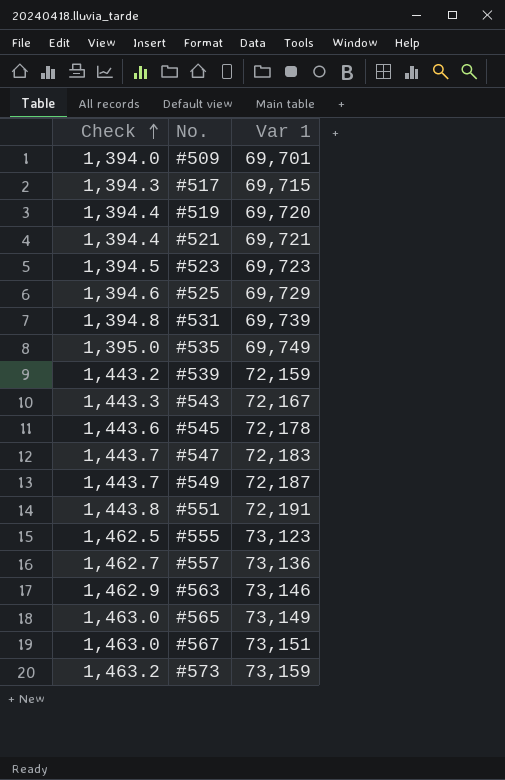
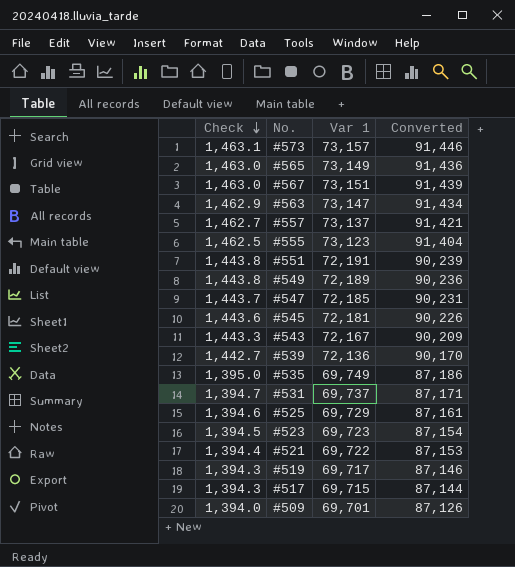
row order: Check ascending -> Check descending
column Converted | formula: none -> [Var 1] * 1.25
#573 | Check: 1,463.2 -> 1,463.1
#573 | Var 1: 73,159 -> 73,157
#563 | Var 1: 73,146 -> 73,147
#557 | Var 1: 73,136 -> 73,137
#549 | Check: 1,443.7 -> 1,443.8
#549 | Var 1: 72,187 -> 72,189
#547 | Var 1: 72,183 -> 72,185
#545 | Var 1: 72,178 -> 72,181
#539 | Check: 1,443.2 -> 1,442.7
#539 | Var 1: 72,159 -> 72,136
#531 | Check: 1,394.8 -> 1,394.7
#531 | Var 1: 69,739 -> 69,737
#521 | Var 1: 69,721 -> 69,722
#519 | Check: 1,394.4 -> 1,394.3
#519 | Var 1: 69,720 -> 69,717

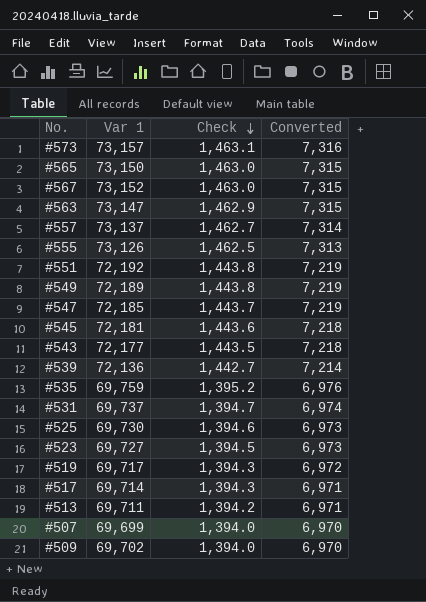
column Check | position: 1 -> 3
column Converted | formula: [Var 1] * 1.25 -> [Var 1] * 0.1
row #521: 1,394.4 | 69,722 | 87,153 -> none
#565 | Var 1: 73,149 -> 73,150
#567 | Var 1: 73,151 -> 73,152
#555 | Var 1: 73,123 -> 73,126
#551 | Var 1: 72,191 -> 72,192
#543 | Var 1: 72,167 -> 72,177
#543 | Check: 1,443.3 -> 1,443.5
#535 | Var 1: 69,749 -> 69,759
#535 | Check: 1,395.0 -> 1,395.2
#525 | Var 1: 69,729 -> 69,730
#523 | Var 1: 69,723 -> 69,727
#517 | Var 1: 69,715 -> 69,714
row #513: none -> 69,711 | 1,394.2 | 6,971
row #507: none -> 69,699 | 1,394.0 | 6,970
#509 | Var 1: 69,701 -> 69,702

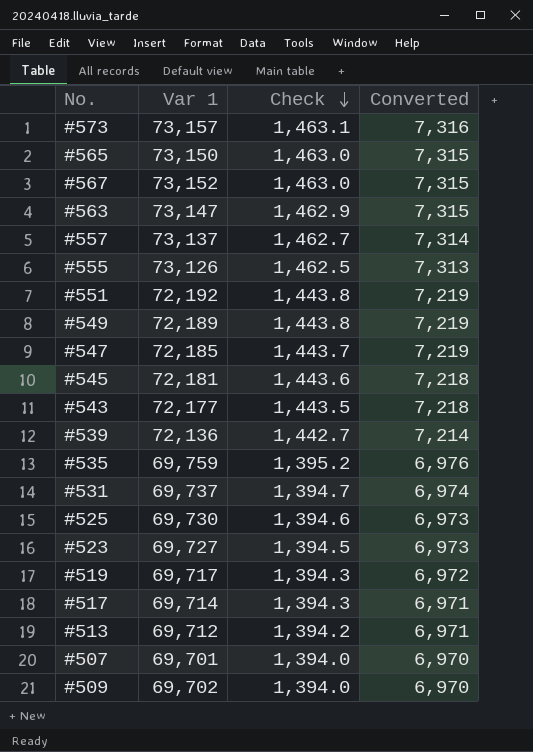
#513 | Var 1: 69,711 -> 69,712
#507 | Var 1: 69,699 -> 69,701

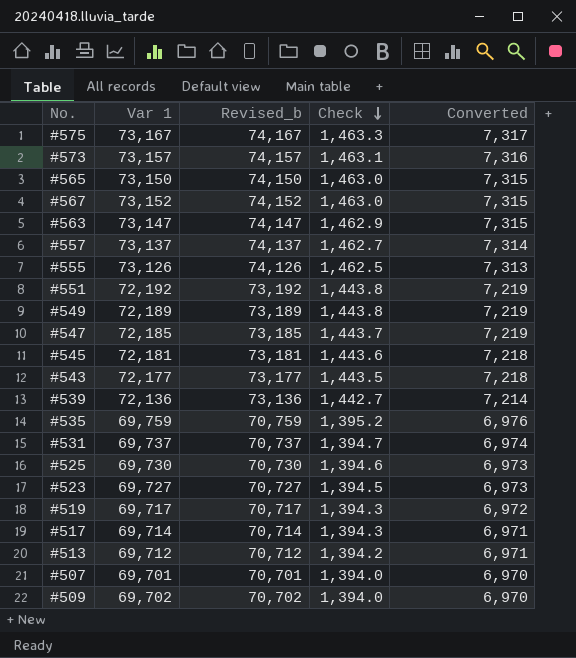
column Revised_b | formula: none -> [Var 1] + 1000
row #575: none -> 73,167 | 74,167 | 1,463.3 | 7,317

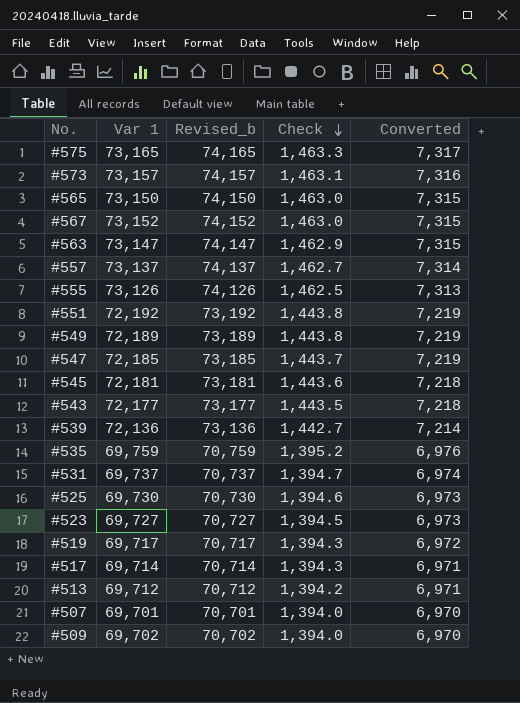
#575 | Var 1: 73,167 -> 73,165
#575 | Revised_b: 74,167 -> 74,165

